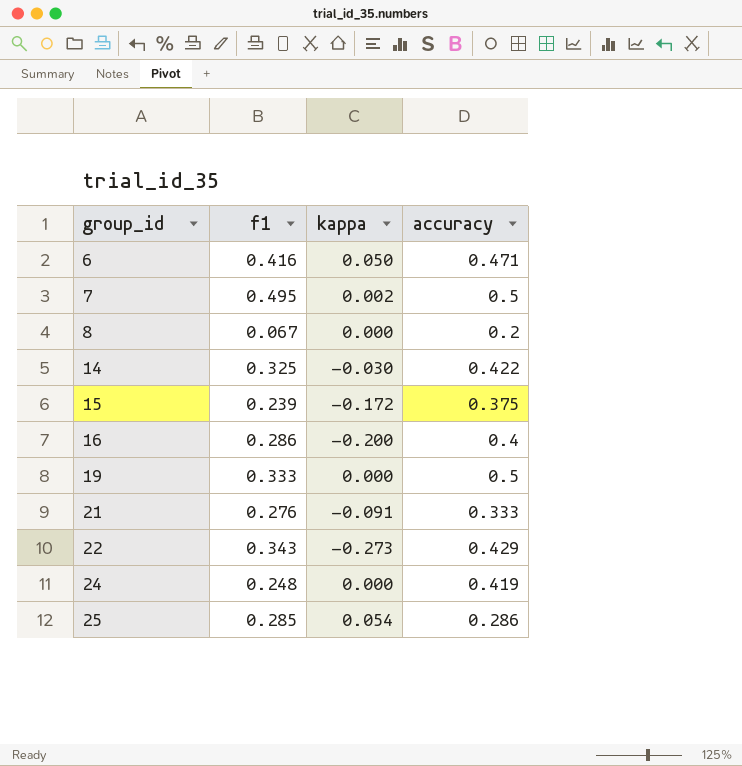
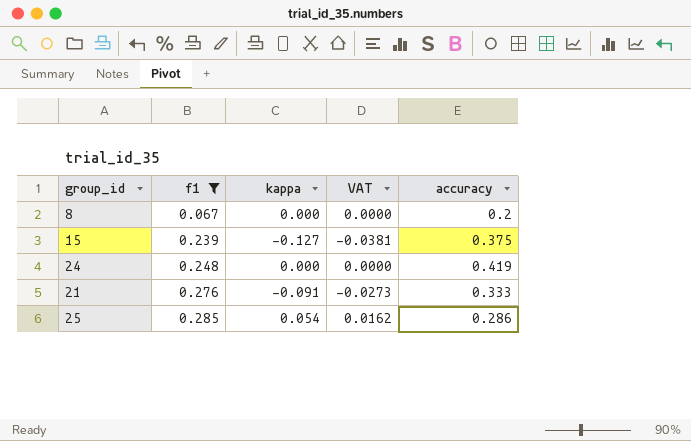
filter: none -> f1 <= 0.285
row order: group_id ascending -> f1 ascending
column VAT | formula: none -> [kappa] * 0.3
15 | kappa: -0.172 -> -0.127

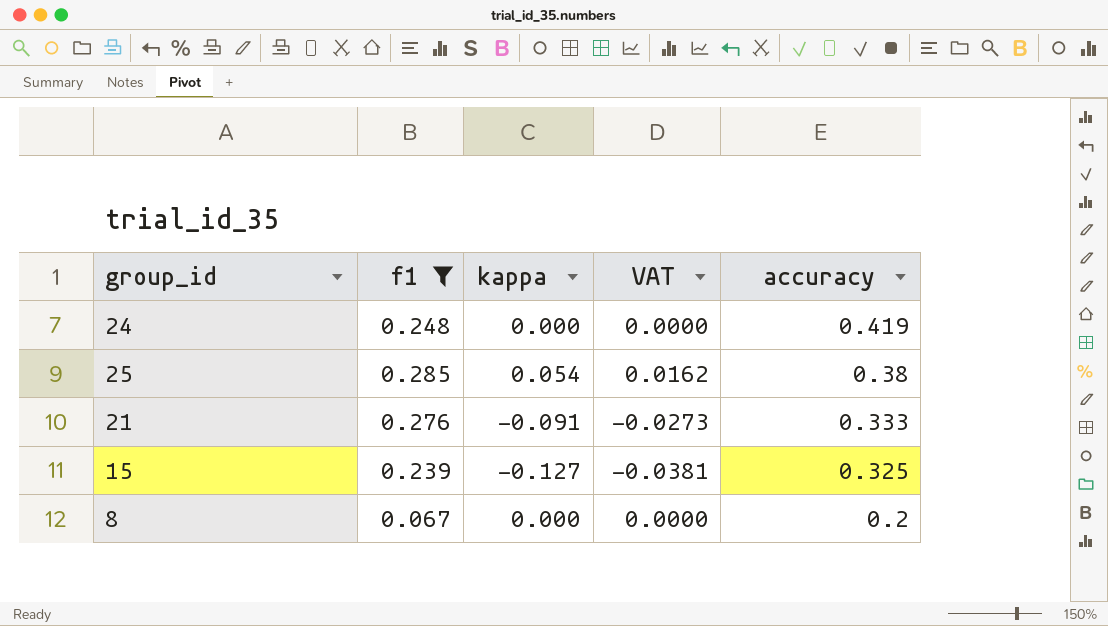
row order: f1 ascending -> accuracy descending
25 | accuracy: 0.286 -> 0.38
15 | accuracy: 0.375 -> 0.325

